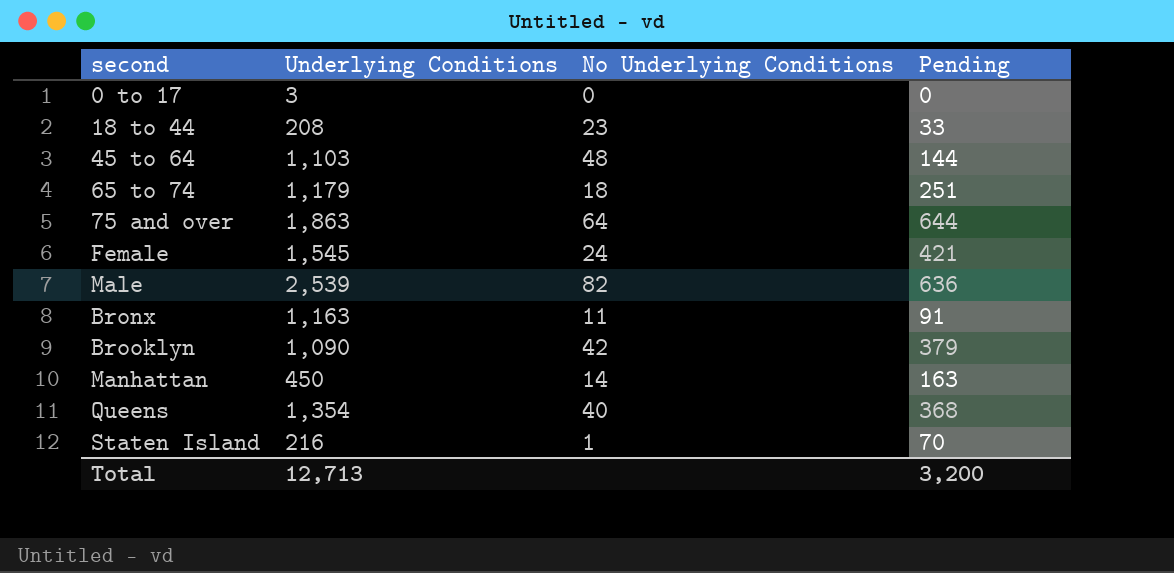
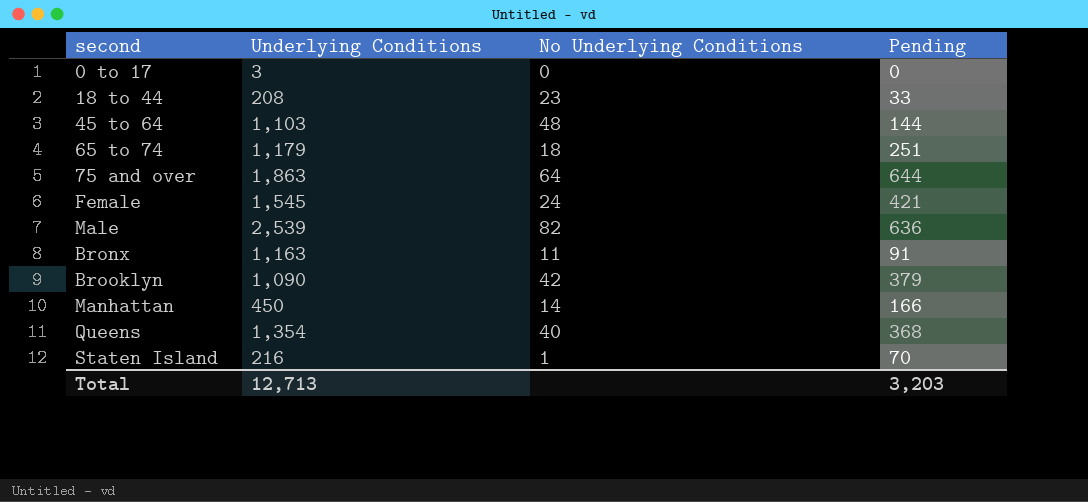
Manhattan | Pending: 163 -> 166
Total | Pending: 3,200 -> 3,203

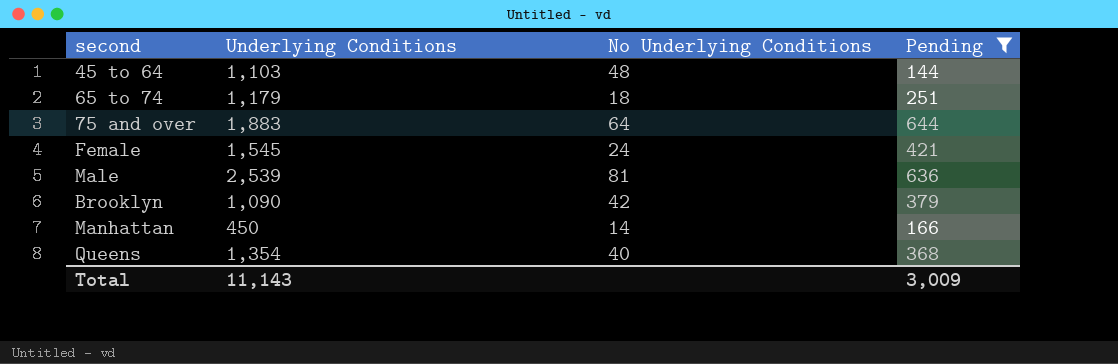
filter: none -> Pending >= 144
75 and over | Underlying Conditions: 1,863 -> 1,883
Male | No Underlying Conditions: 82 -> 81
Total | Underlying Conditions: 12,713 -> 11,143
Total | Pending: 3,203 -> 3,009

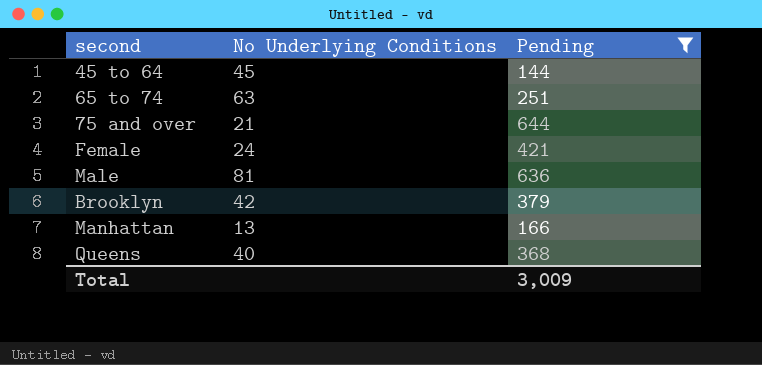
column Underlying Conditions | position: 2 -> none
45 to 64 | No Underlying Conditions: 48 -> 45
65 to 74 | No Underlying Conditions: 18 -> 63
75 and over | No Underlying Conditions: 64 -> 21
Manhattan | No Underlying Conditions: 14 -> 13

